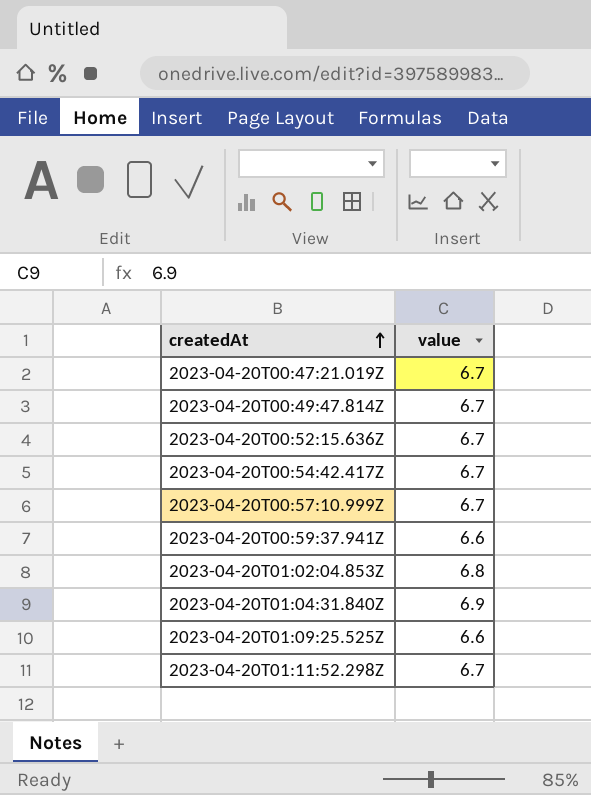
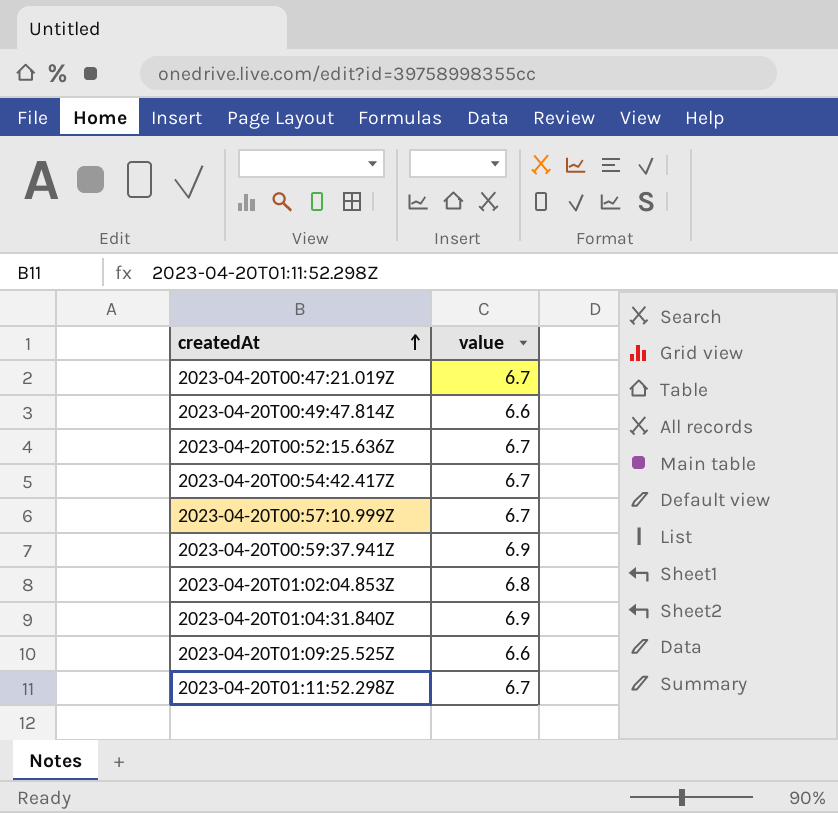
2023-04-20T00:49:47.814Z | value: 6.7 -> 6.6
2023-04-20T00:59:37.941Z | value: 6.6 -> 6.9

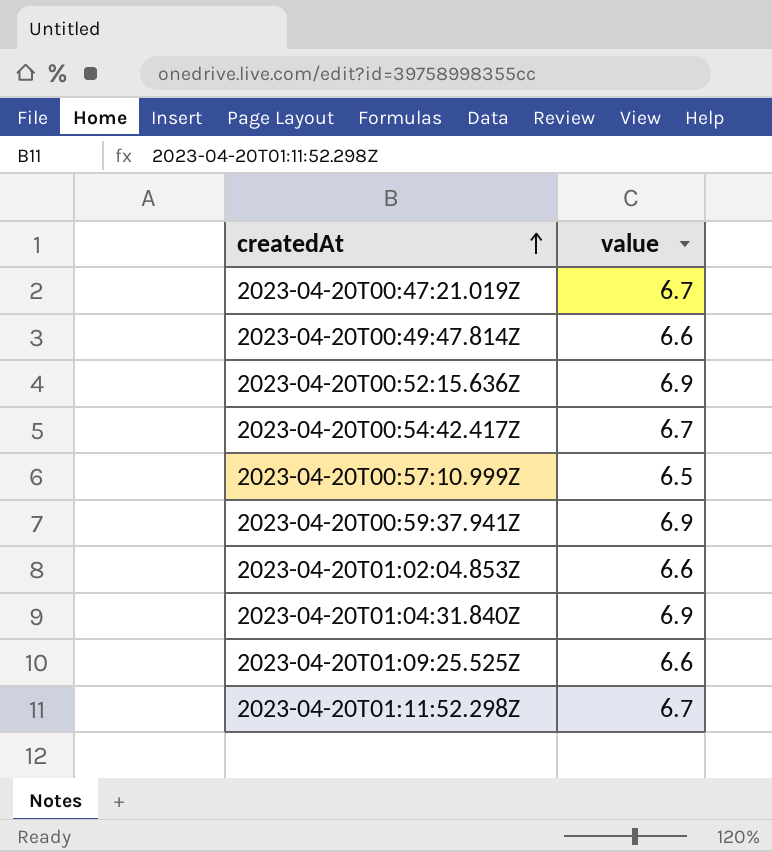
2023-04-20T00:52:15.636Z | value: 6.7 -> 6.9
2023-04-20T00:57:10.999Z | value: 6.7 -> 6.5
2023-04-20T01:02:04.853Z | value: 6.8 -> 6.6

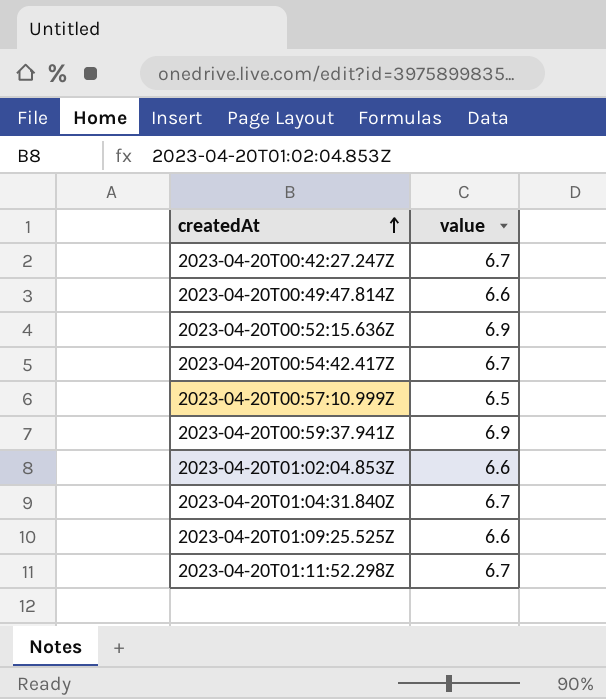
row 2023-04-20T00:47:21.019Z: 6.7 -> none
row 2023-04-20T00:42:27.247Z: none -> 6.7
2023-04-20T01:04:31.840Z | value: 6.9 -> 6.7

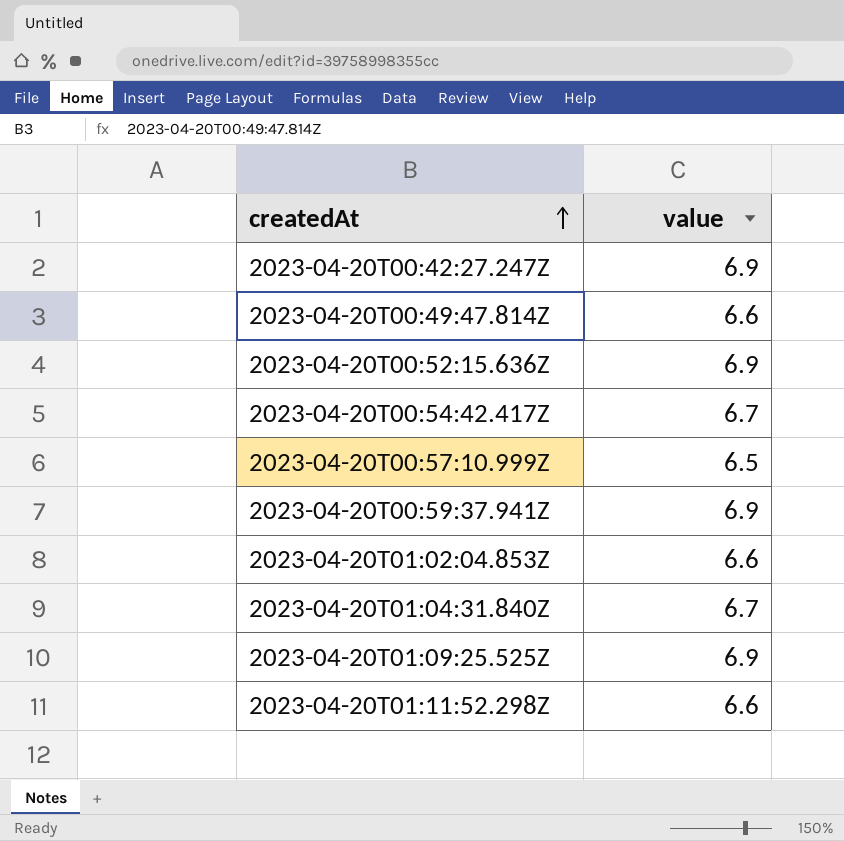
2023-04-20T00:42:27.247Z | value: 6.7 -> 6.9
2023-04-20T01:09:25.525Z | value: 6.6 -> 6.9
2023-04-20T01:11:52.298Z | value: 6.7 -> 6.6

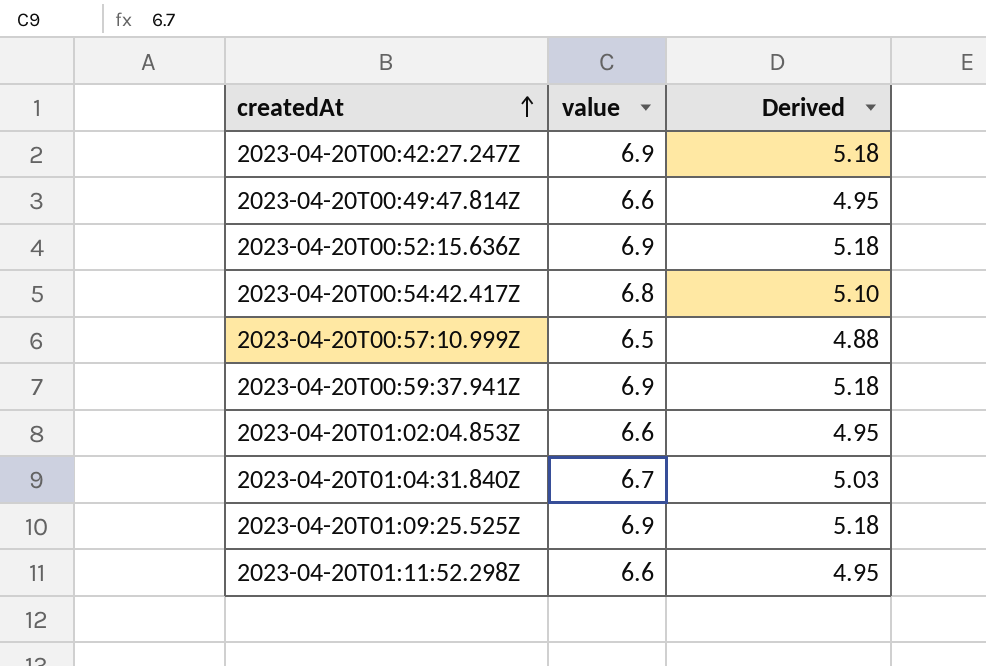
column Derived | formula: none -> [value] * 0.75
2023-04-20T00:54:42.417Z | value: 6.7 -> 6.8

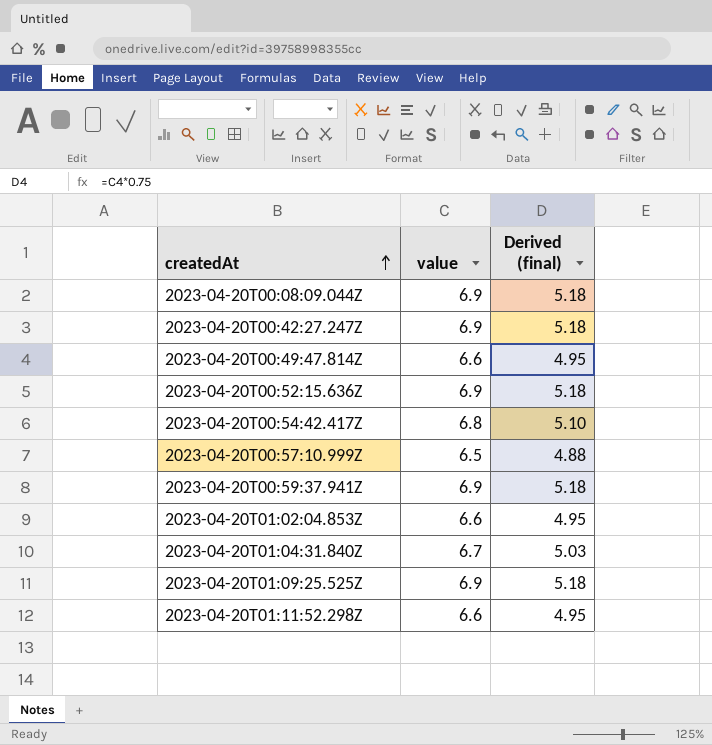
column name: Derived -> Derived (final)
row 2023-04-20T00:08:09.044Z: none -> 6.9 | 5.18

